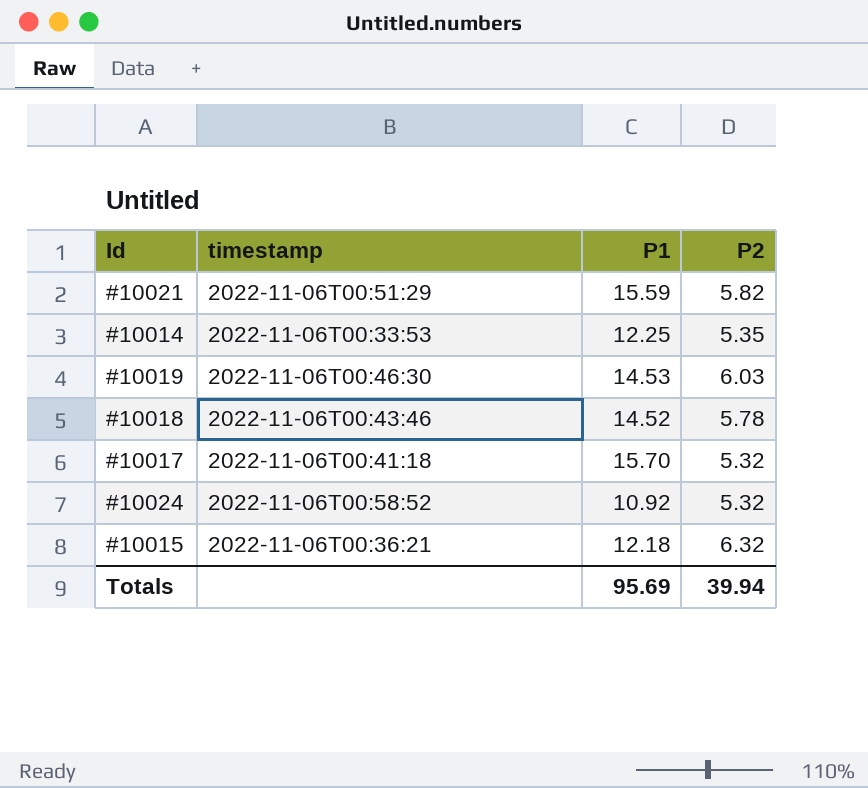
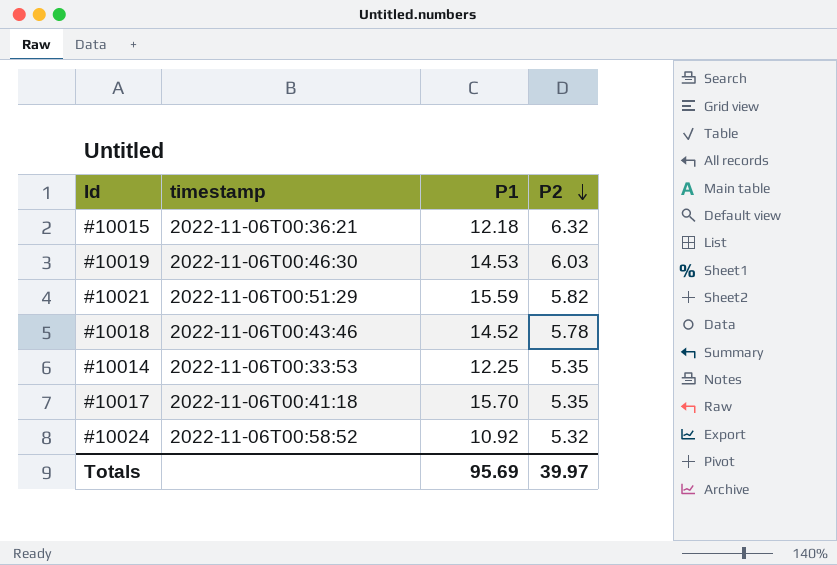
row order: none -> P2 descending
#10017 | P2: 5.32 -> 5.35
Totals | P2: 39.94 -> 39.97

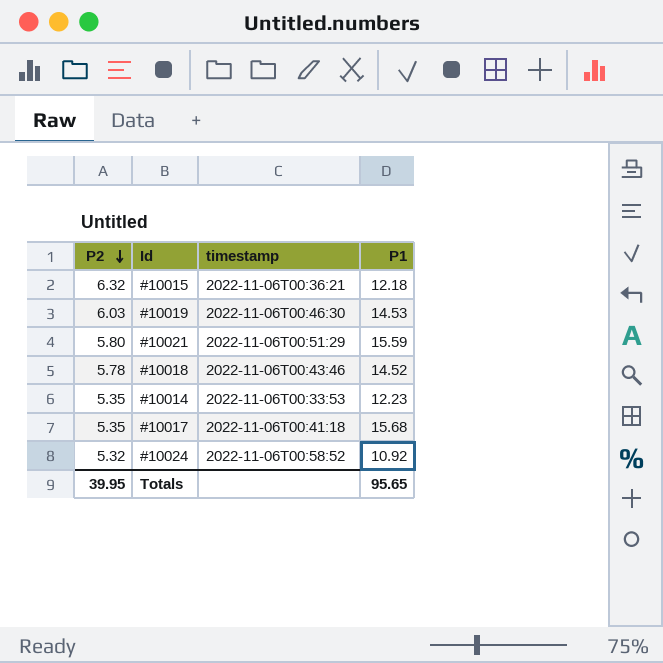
column P2 | position: 4 -> 1
#10021 | P2: 5.82 -> 5.80
#10014 | P1: 12.25 -> 12.23
#10017 | P1: 15.70 -> 15.68
Totals | P2: 39.97 -> 39.95
Totals | P1: 95.69 -> 95.65

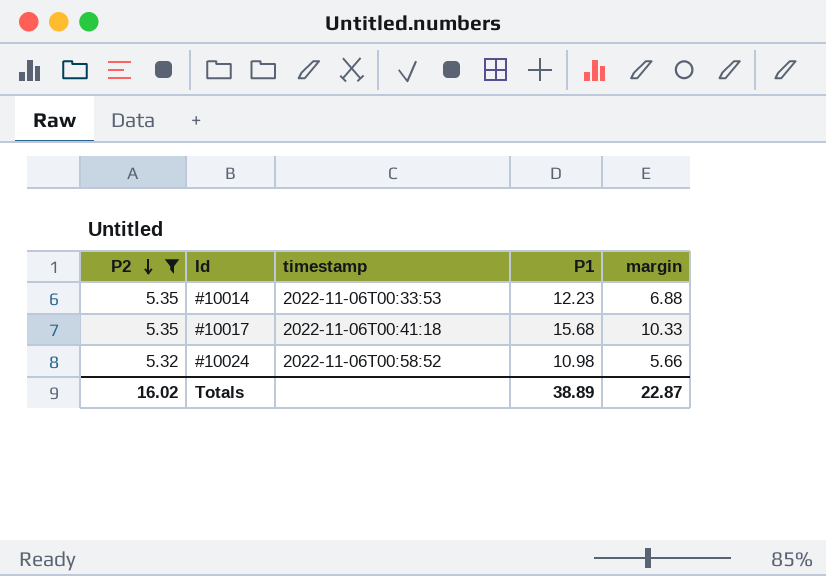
filter: none -> P2 <= 5.35
column margin | formula: none -> [P1] - [P2]
#10024 | P1: 10.92 -> 10.98
Totals | P2: 39.95 -> 16.02
Totals | P1: 95.65 -> 38.89

